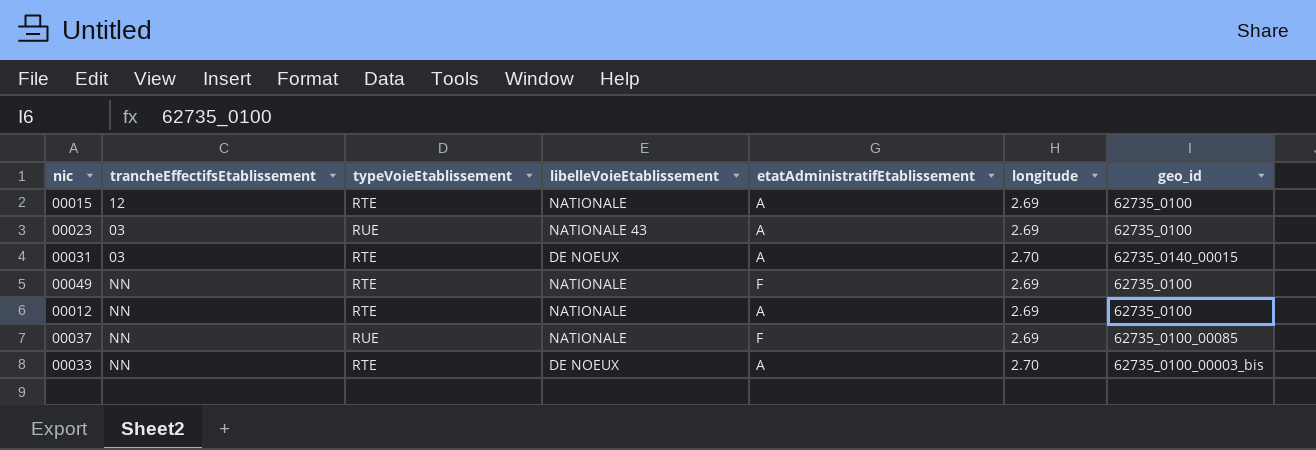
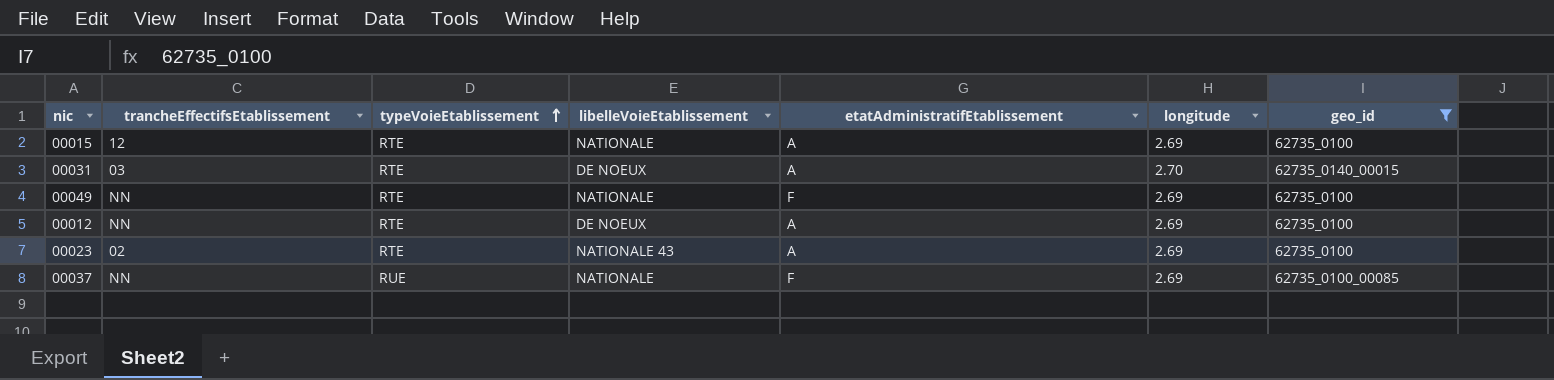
filter: none -> geo_id != 62735_0100_00003_bis
row order: none -> typeVoieEtablissement ascending
00012 | libelleVoieEtablissement: NATIONALE -> DE NOEUX
00023 | trancheEffectifsEtablissement: 03 -> 02
00023 | typeVoieEtablissement: RUE -> RTE

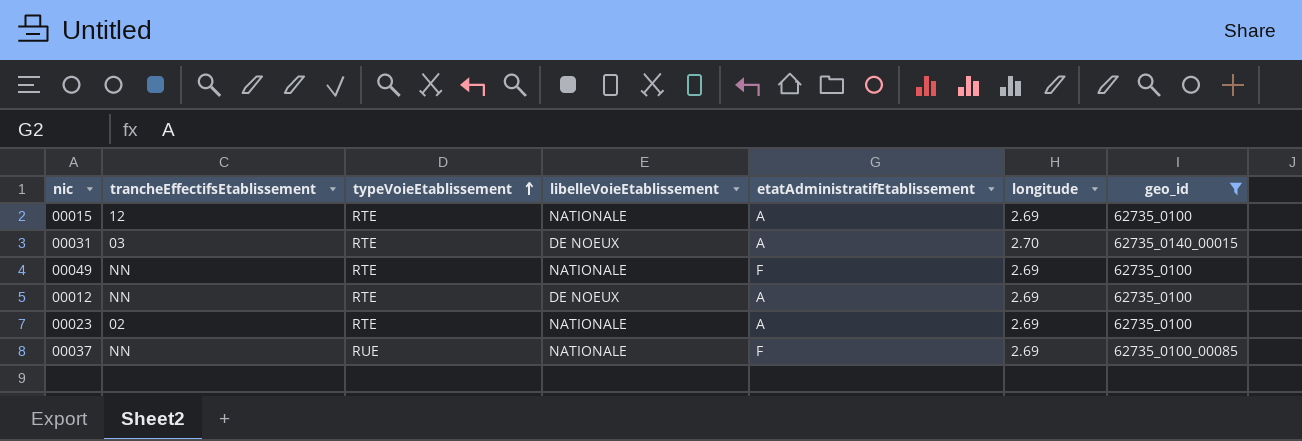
00023 | libelleVoieEtablissement: NATIONALE 43 -> NATIONALE

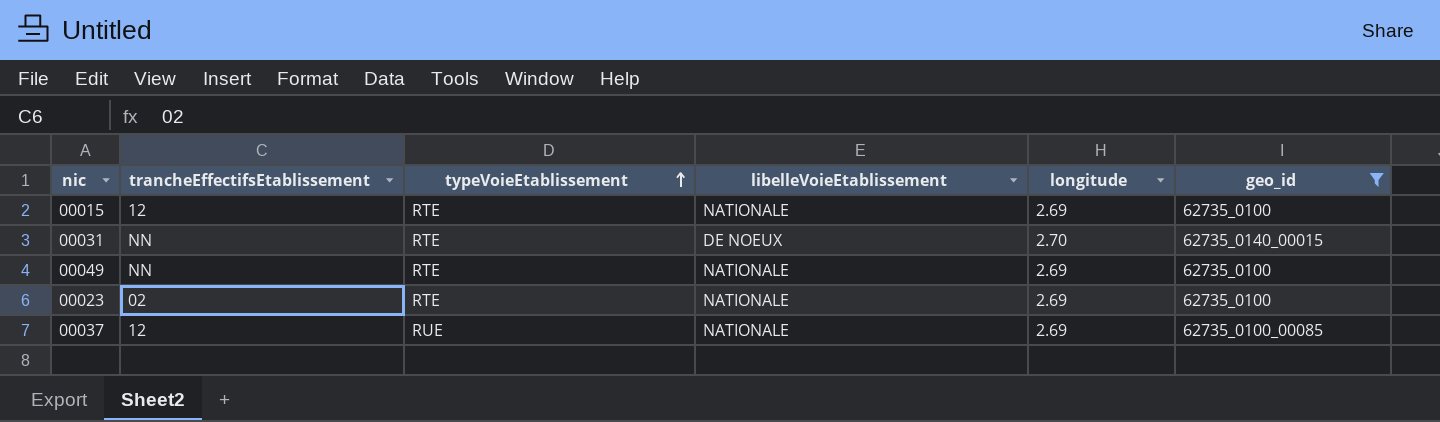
column etatAdministratifEtablissement | position: 5 -> none
row 00012: NN | RTE | DE NOEUX | A | 2.69 | 62735_0100 -> none
00031 | trancheEffectifsEtablissement: 03 -> NN
00037 | trancheEffectifsEtablissement: NN -> 12

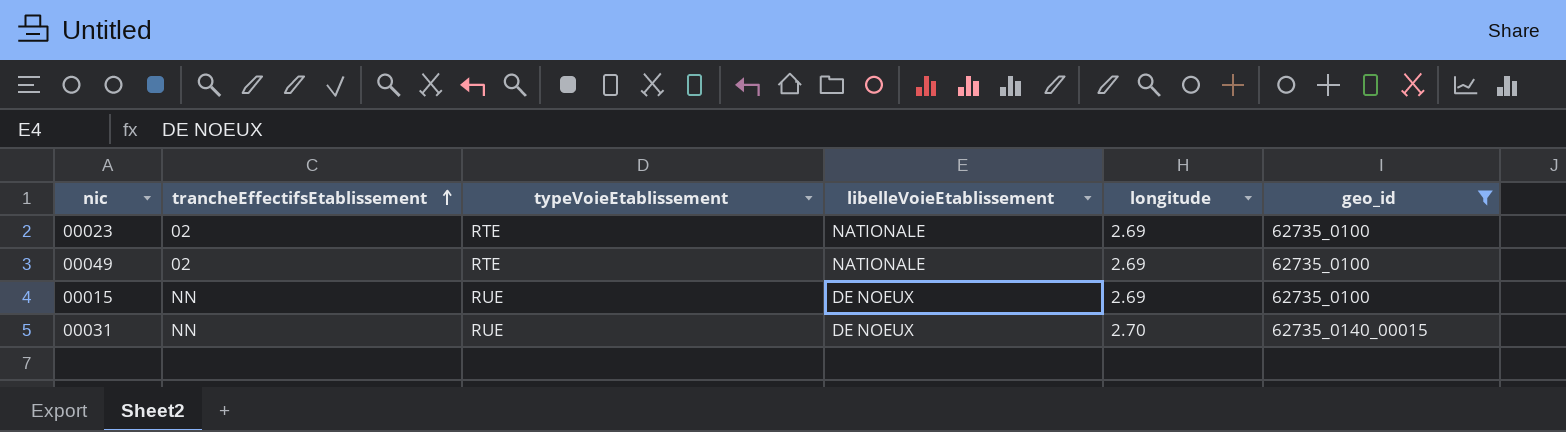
row order: typeVoieEtablissement ascending -> trancheEffectifsEtablissement ascending
row 00037: 12 | RUE | NATIONALE | 2.69 | 62735_0100_00085 -> none
00049 | trancheEffectifsEtablissement: NN -> 02
00015 | trancheEffectifsEtablissement: 12 -> NN
00015 | typeVoieEtablissement: RTE -> RUE
00015 | libelleVoieEtablissement: NATIONALE -> DE NOEUX
00031 | typeVoieEtablissement: RTE -> RUE

